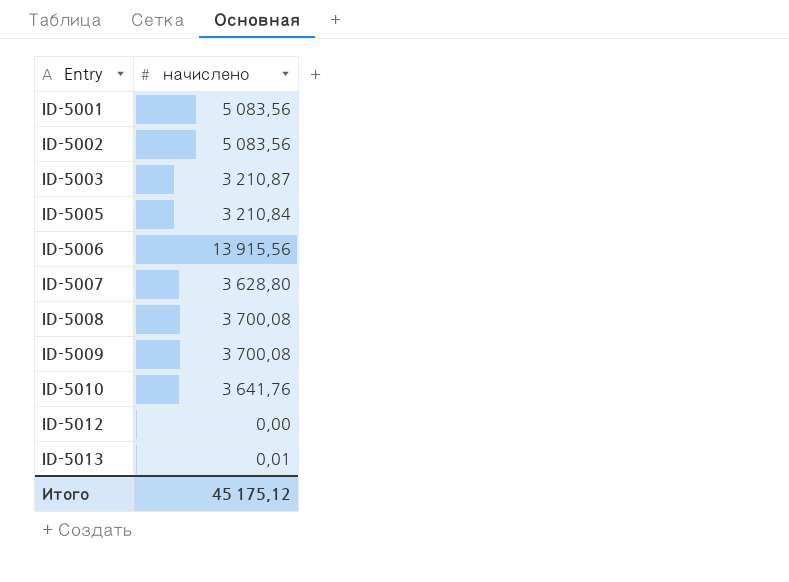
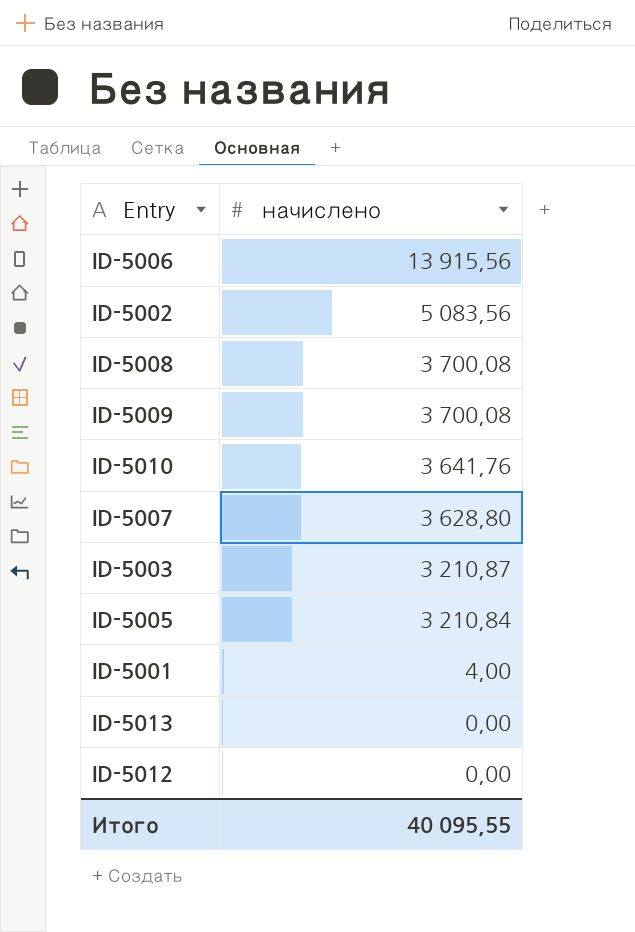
row order: Entry ascending -> начислено descending
ID-5001 | начислено: 5 083,56 -> 4,00
ID-5013 | начислено: 0,01 -> 0,00
Итого | начислено: 45 175,12 -> 40 095,55

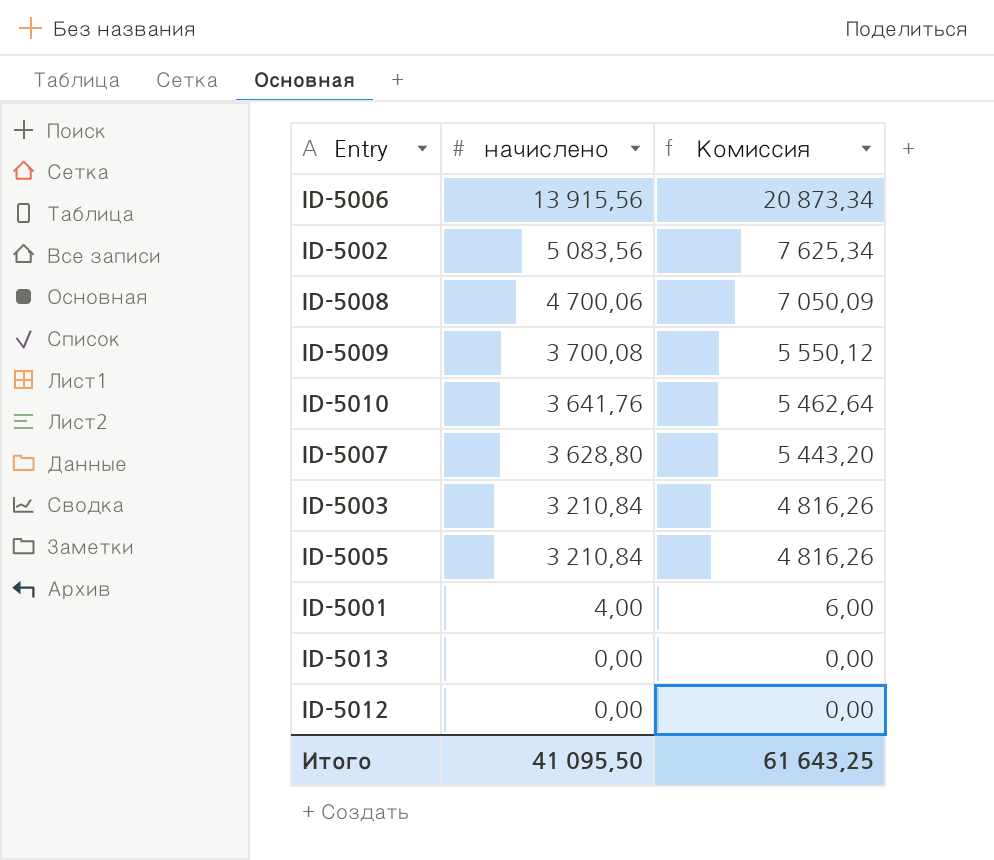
column Комиссия | formula: none -> [начислено] * 1,5
ID-5008 | начислено: 3 700,08 -> 4 700,06
ID-5003 | начислено: 3 210,87 -> 3 210,84
Итого | начислено: 40 095,55 -> 41 095,50

